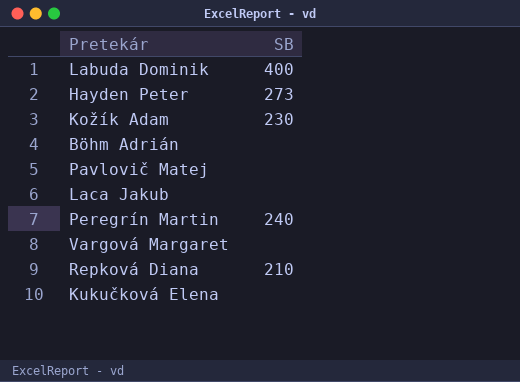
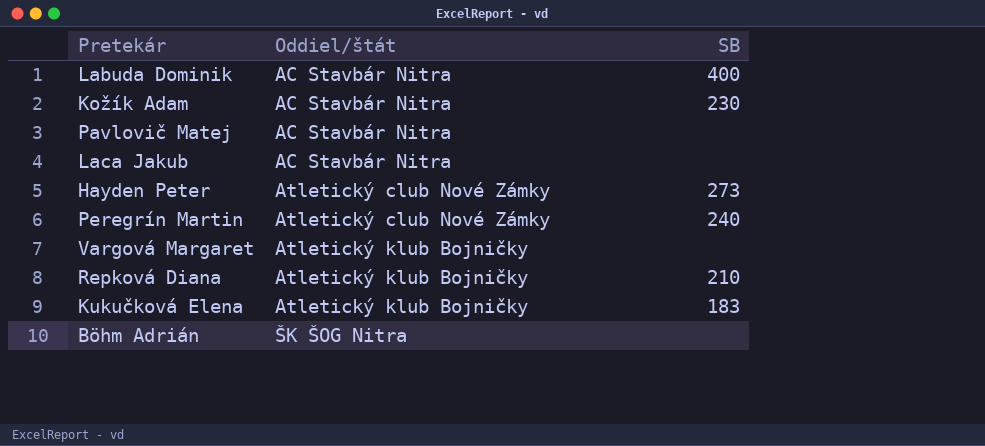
row order: none -> Oddiel/štát ascending
column Oddiel/štát | position: none -> 2
Kukučková Elena | SB: none -> 183

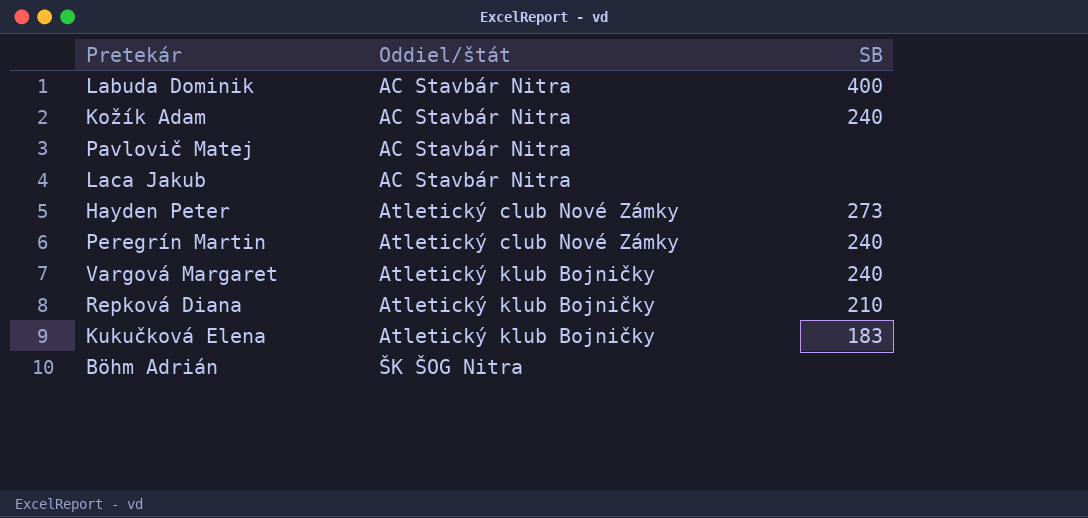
Kožík Adam | SB: 230 -> 240
Vargová Margaret | SB: none -> 240

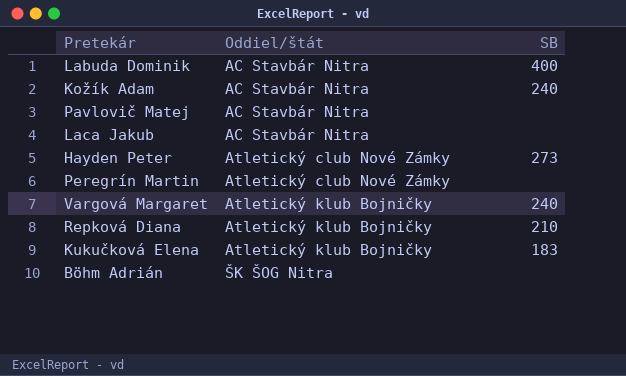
Peregrín Martin | SB: 240 -> none

